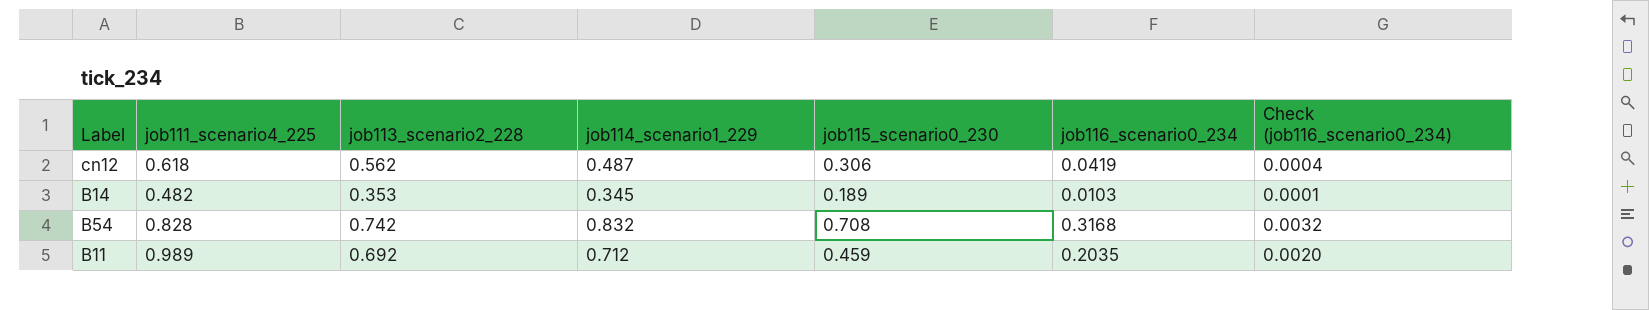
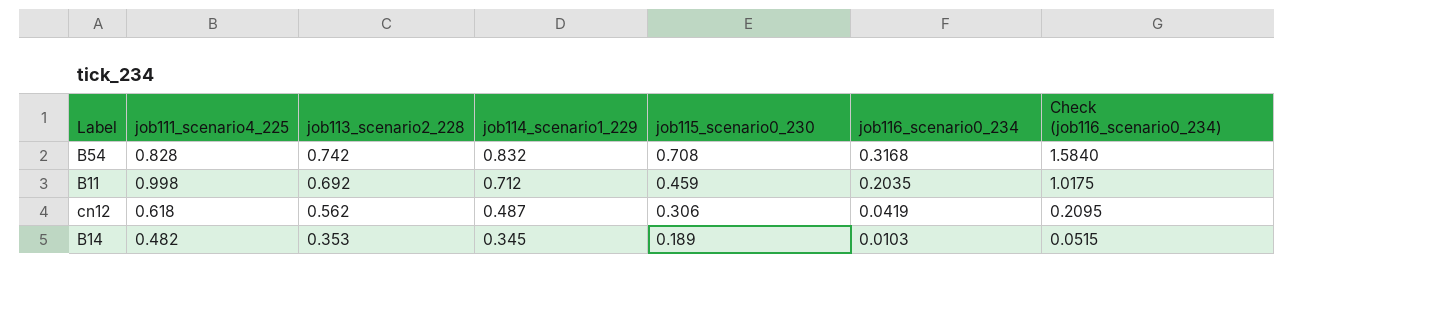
row order: none -> job113_scenario2_228 descending
column Check (job116_scenario0_234) | formula: [job116_scenario0_234] * 0.01 -> [job116_scenario0_234] * 5
B11 | job111_scenario4_225: 0.989 -> 0.998

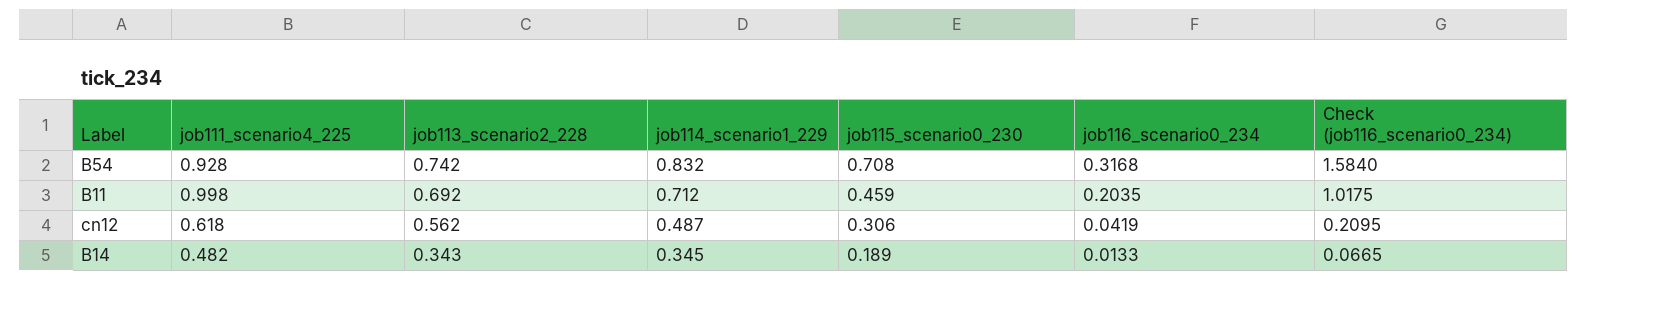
B54 | job111_scenario4_225: 0.828 -> 0.928
B14 | job113_scenario2_228: 0.353 -> 0.343
B14 | job116_scenario0_234: 0.0103 -> 0.0133
B14 | Check (job116_scenario0_234): 0.0515 -> 0.0665

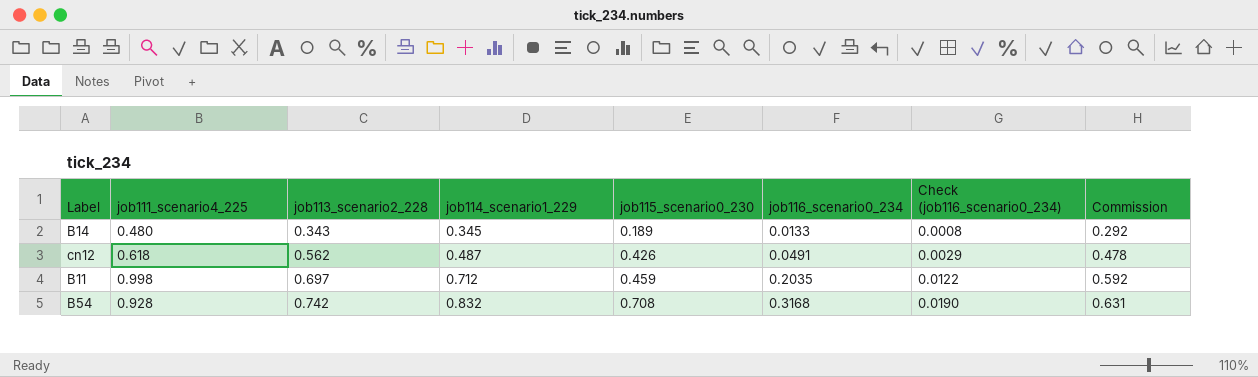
row order: job113_scenario2_228 descending -> job113_scenario2_228 ascending
column Check (job116_scenario0_234) | formula: [job116_scenario0_234] * 5 -> [job116_scenario0_234] * 0.06
column Commission | formula: none -> [job113_scenario2_228] * 0.85
B14 | job111_scenario4_225: 0.482 -> 0.480
cn12 | job115_scenario0_230: 0.306 -> 0.426
cn12 | job116_scenario0_234: 0.0419 -> 0.0491
B11 | job113_scenario2_228: 0.692 -> 0.697

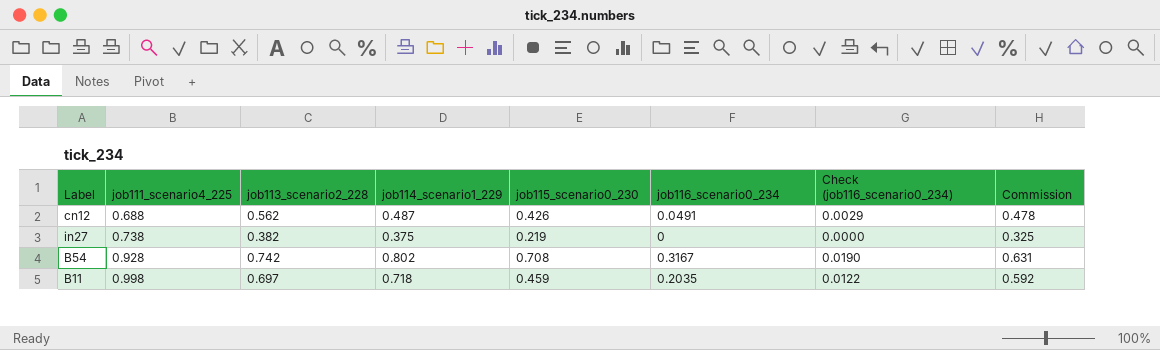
row order: job113_scenario2_228 ascending -> job111_scenario4_225 ascending
row B14: 0.480 | 0.343 | 0.345 | 0.189 | 0.0133 | 0.0008 | 0.292 -> none
cn12 | job111_scenario4_225: 0.618 -> 0.688
row in27: none -> 0.738 | 0.382 | 0.375 | 0.219 | 0 | 0.0000 | 0.325
B54 | job114_scenario1_229: 0.832 -> 0.802
B54 | job116_scenario0_234: 0.3168 -> 0.3167
B11 | job114_scenario1_229: 0.712 -> 0.718

